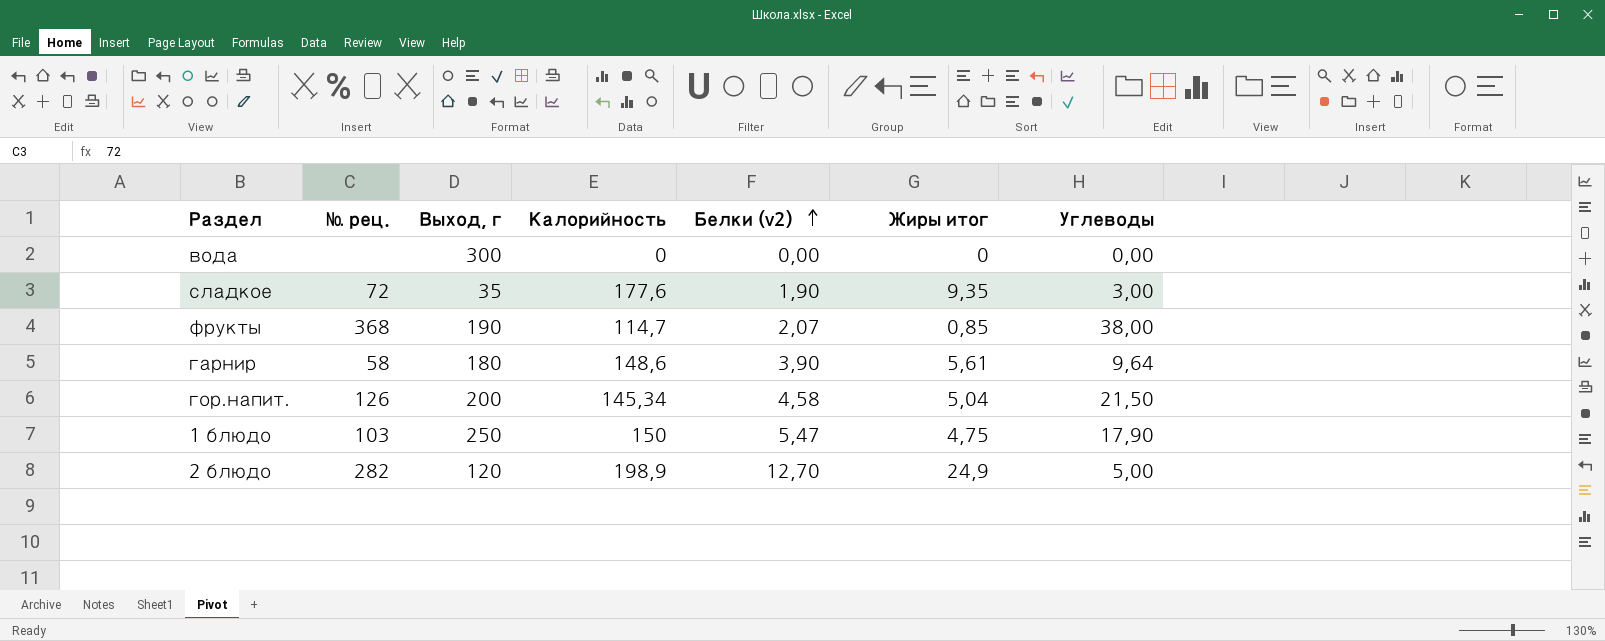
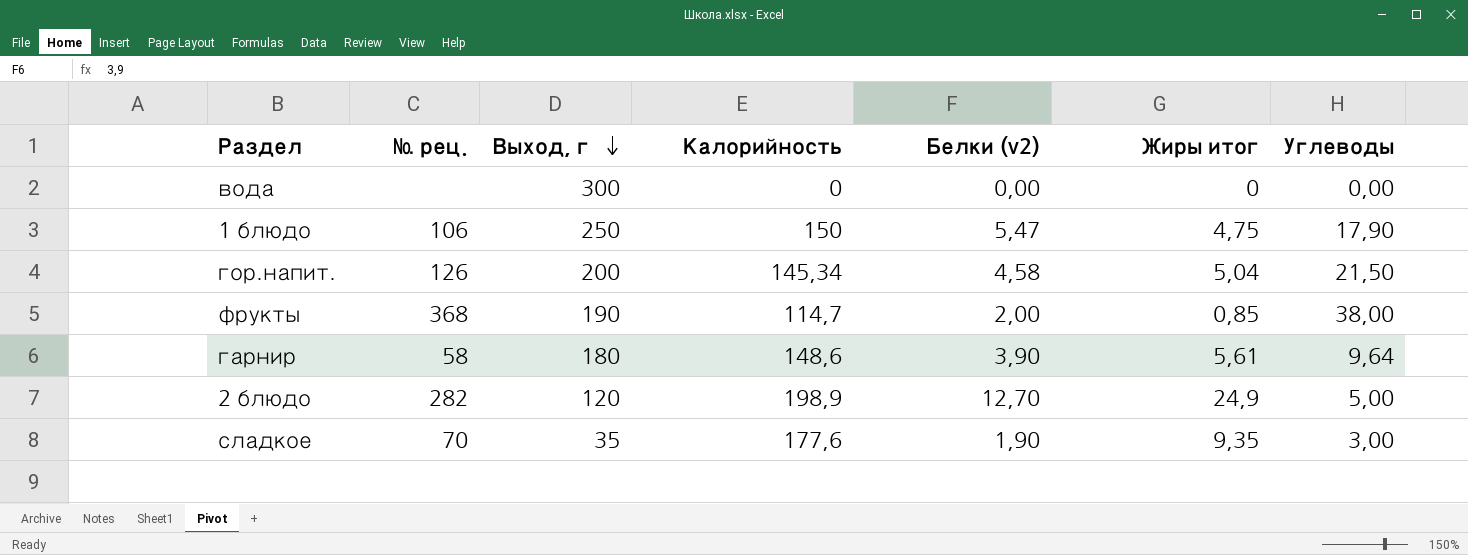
row order: Белки (v2) ascending -> Выход, г descending
1 блюдо | № рец.: 103 -> 106
фрукты | Белки (v2): 2,07 -> 2,00
сладкое | № рец.: 72 -> 70

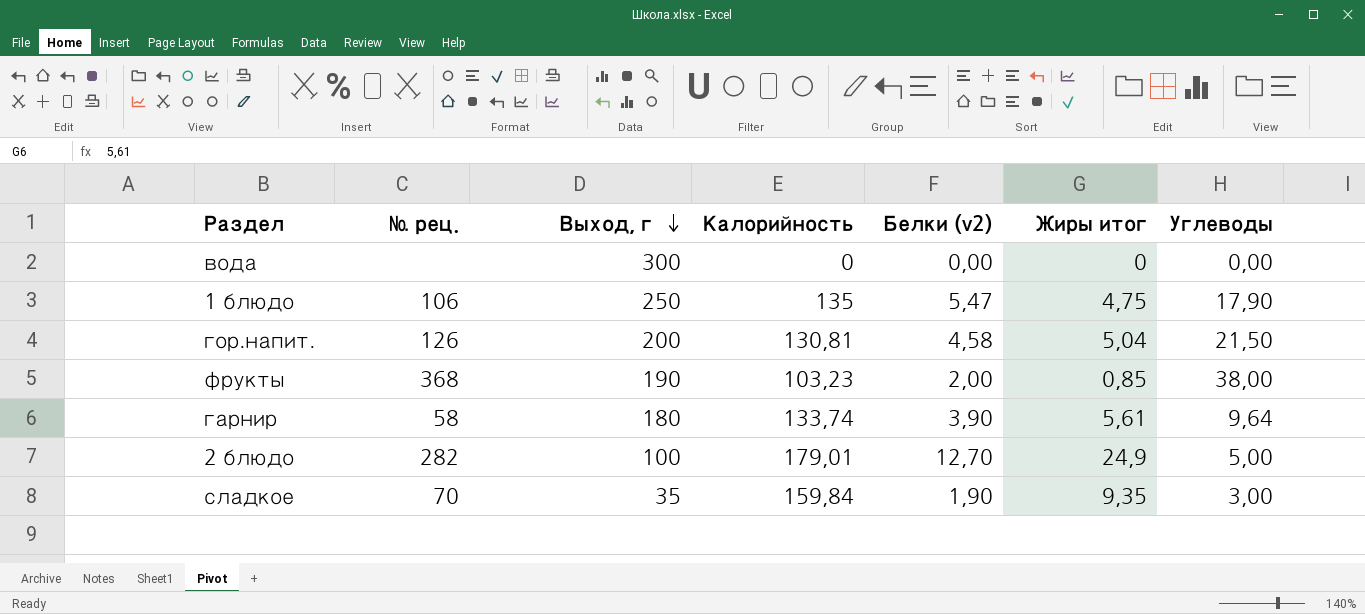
1 блюдо | Калорийность: 150 -> 135
гор.напит. | Калорийность: 145,34 -> 130,81
фрукты | Калорийность: 114,7 -> 103,23
гарнир | Калорийность: 148,6 -> 133,74
2 блюдо | Выход, г: 120 -> 100
2 блюдо | Калорийность: 198,9 -> 179,01
сладкое | Калорийность: 177,6 -> 159,84

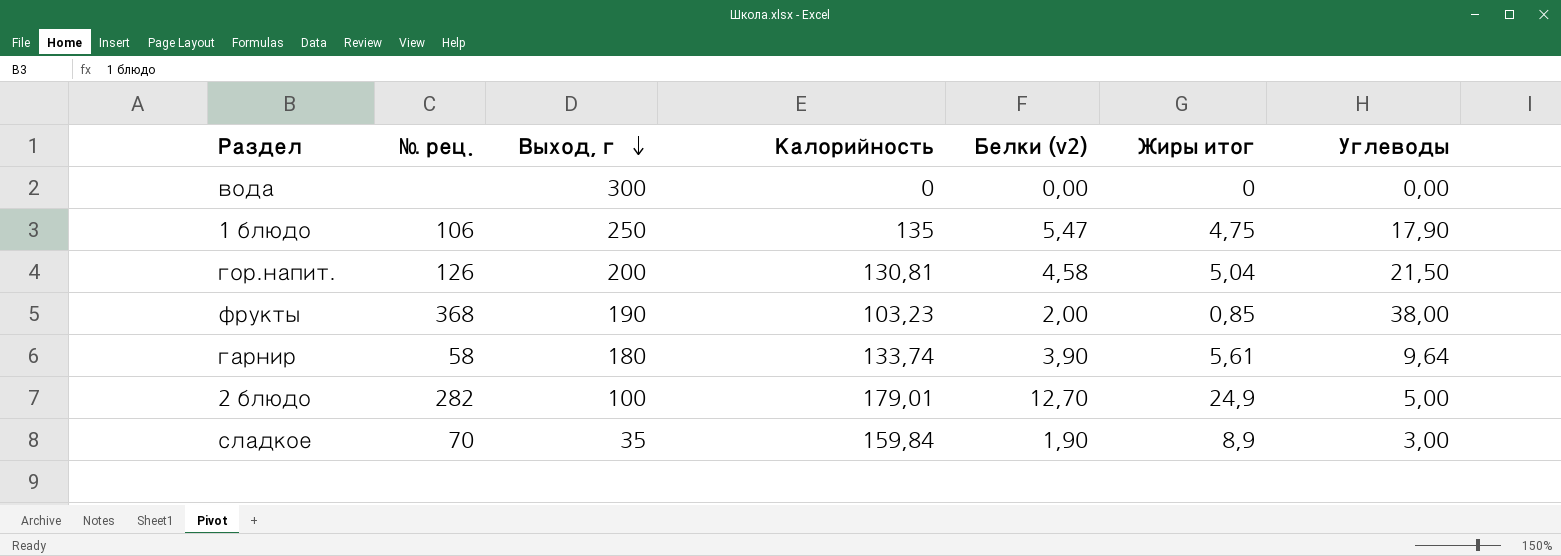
сладкое | Жиры итог: 9,35 -> 8,9

